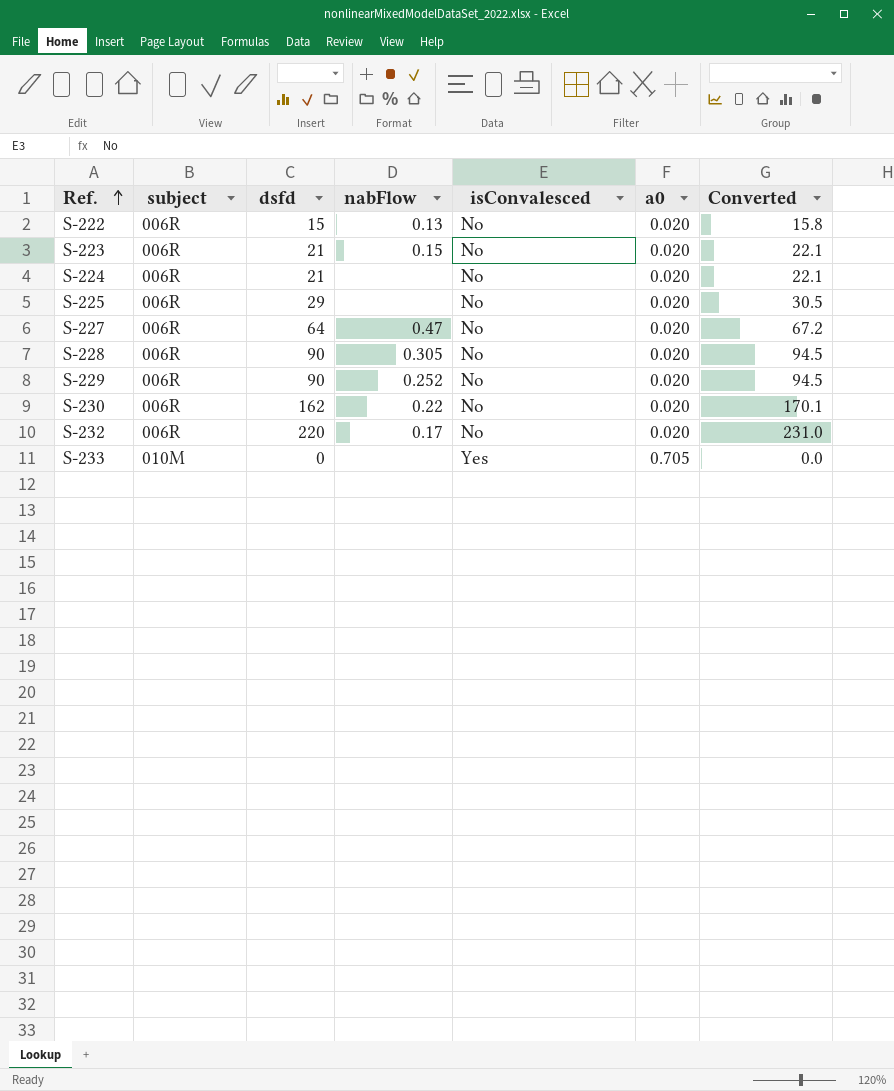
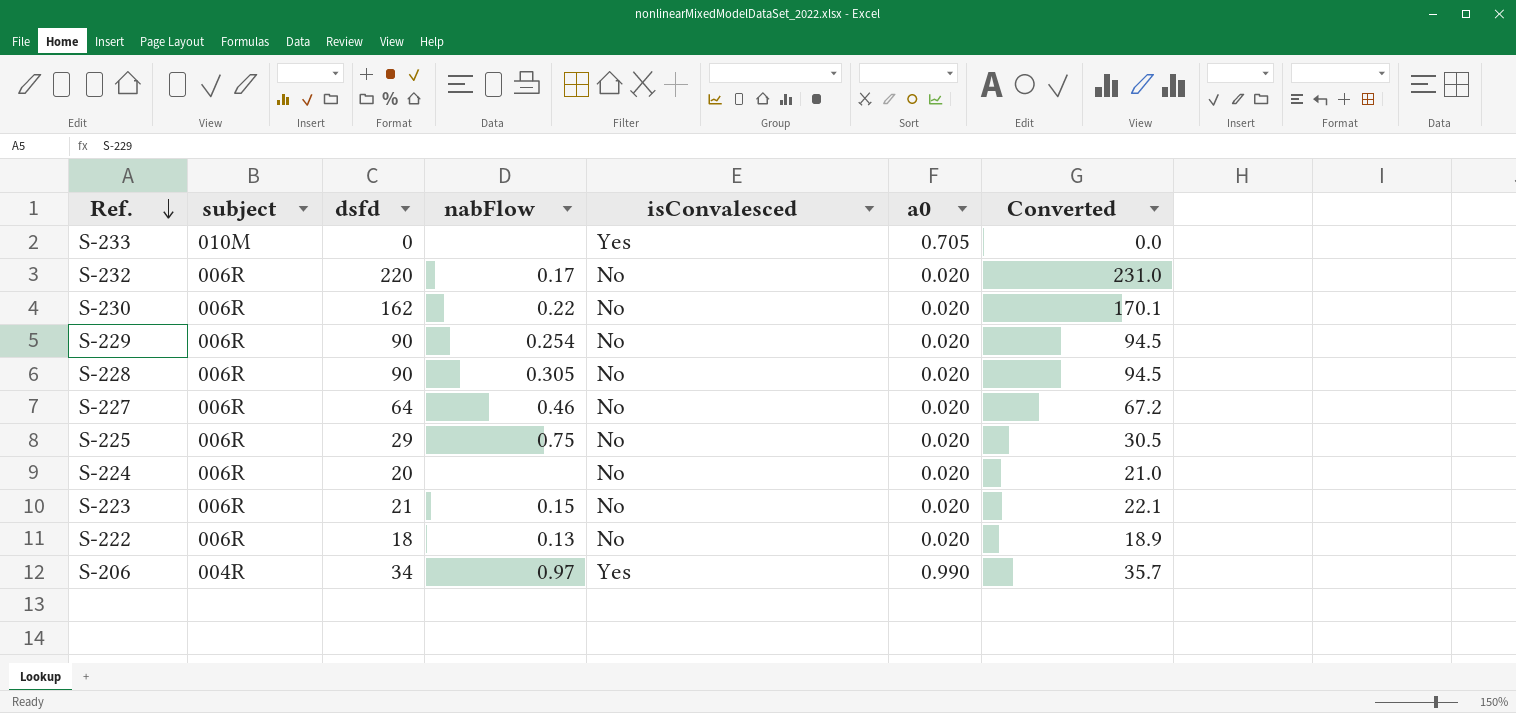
row order: Ref. ascending -> Ref. descending
S-229 | nabFlow: 0.252 -> 0.254
S-227 | nabFlow: 0.47 -> 0.46
S-225 | nabFlow: none -> 0.75
S-224 | dsfd: 21 -> 20
S-224 | Converted: 22.1 -> 21.0
S-222 | dsfd: 15 -> 18
S-222 | Converted: 15.8 -> 18.9
row S-206: none -> 004R | 34 | 0.97 | Yes | 0.990 | 35.7

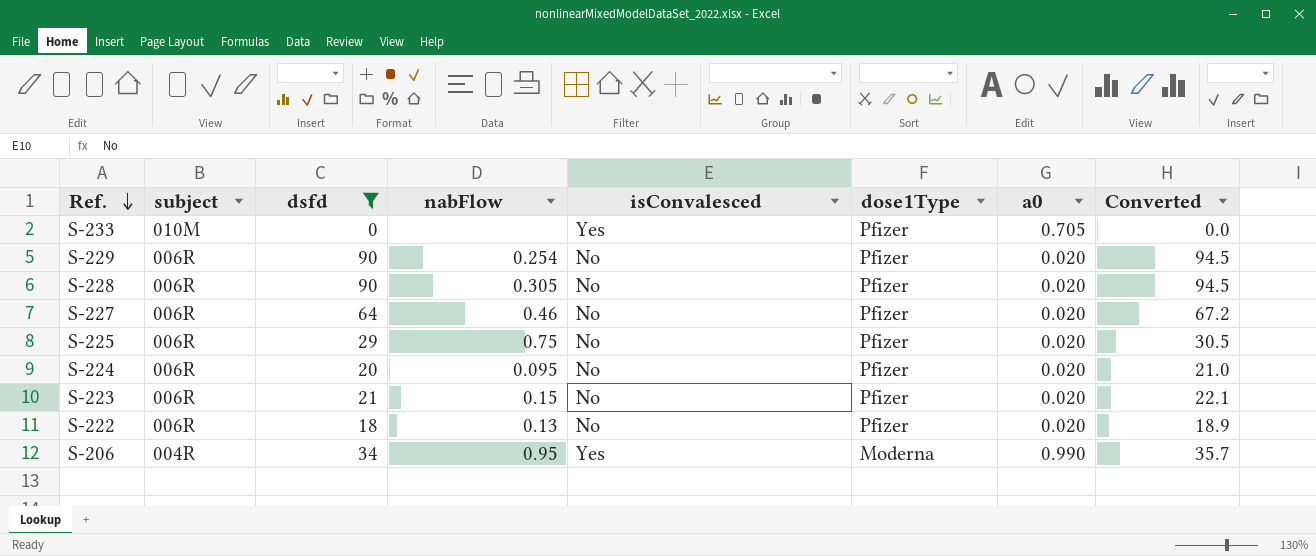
filter: none -> dsfd <= 90
column dose1Type | position: none -> 6
S-224 | nabFlow: none -> 0.095
S-206 | nabFlow: 0.97 -> 0.95

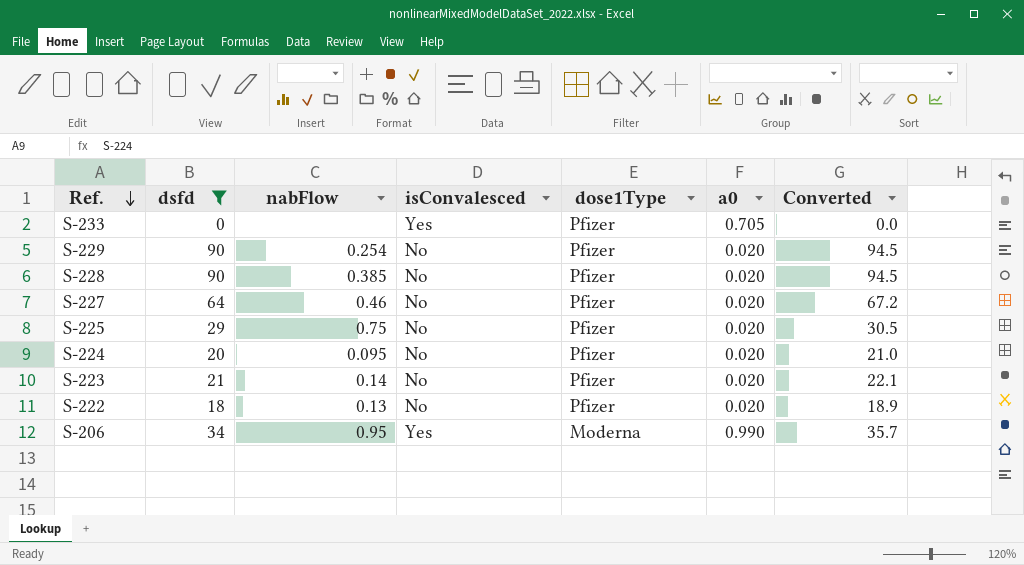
column subject | position: 2 -> none
S-228 | nabFlow: 0.305 -> 0.385
S-223 | nabFlow: 0.15 -> 0.14

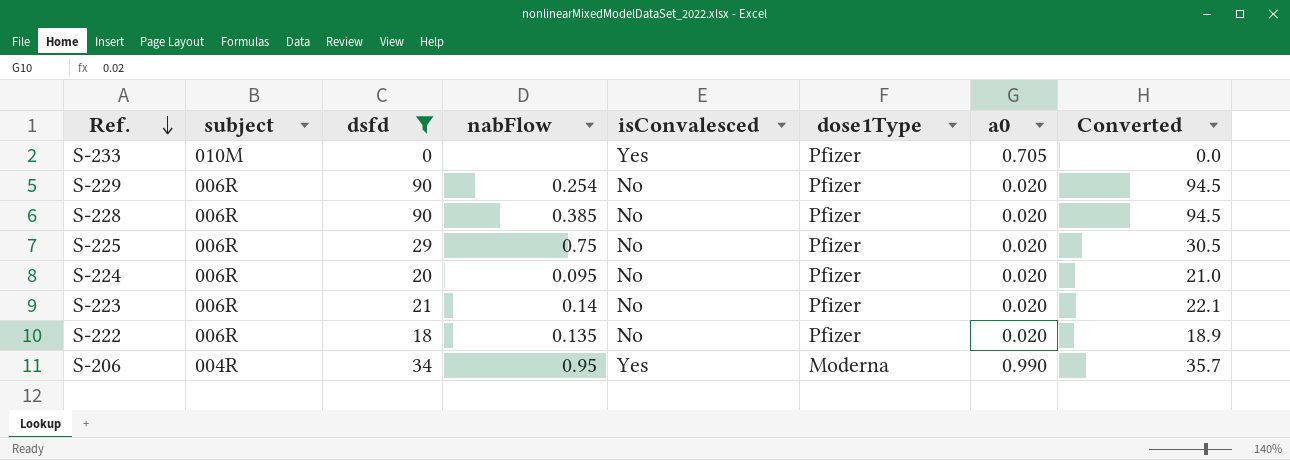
column subject | position: none -> 2
row S-227: 64 | 0.46 | No | Pfizer | 0.020 | 67.2 -> none
S-222 | nabFlow: 0.13 -> 0.135

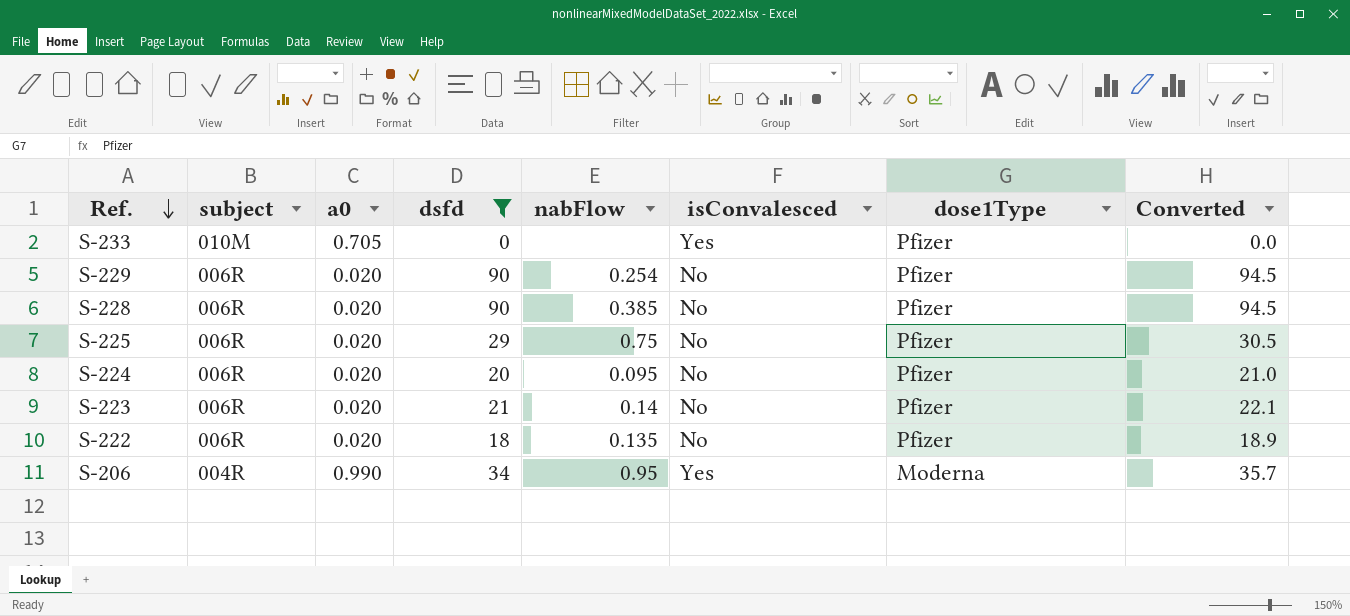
column a0 | position: 7 -> 3

